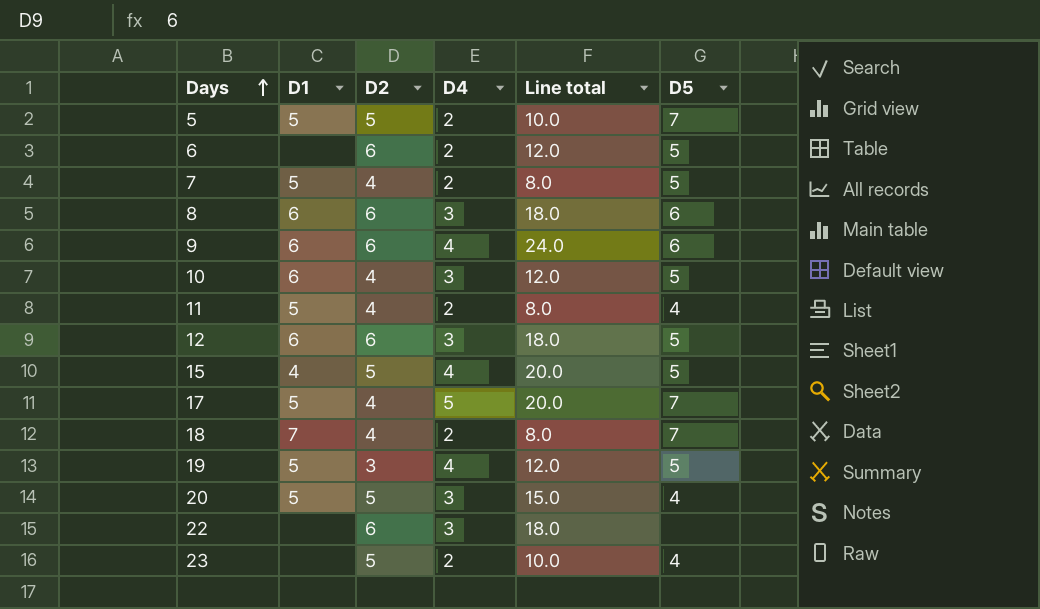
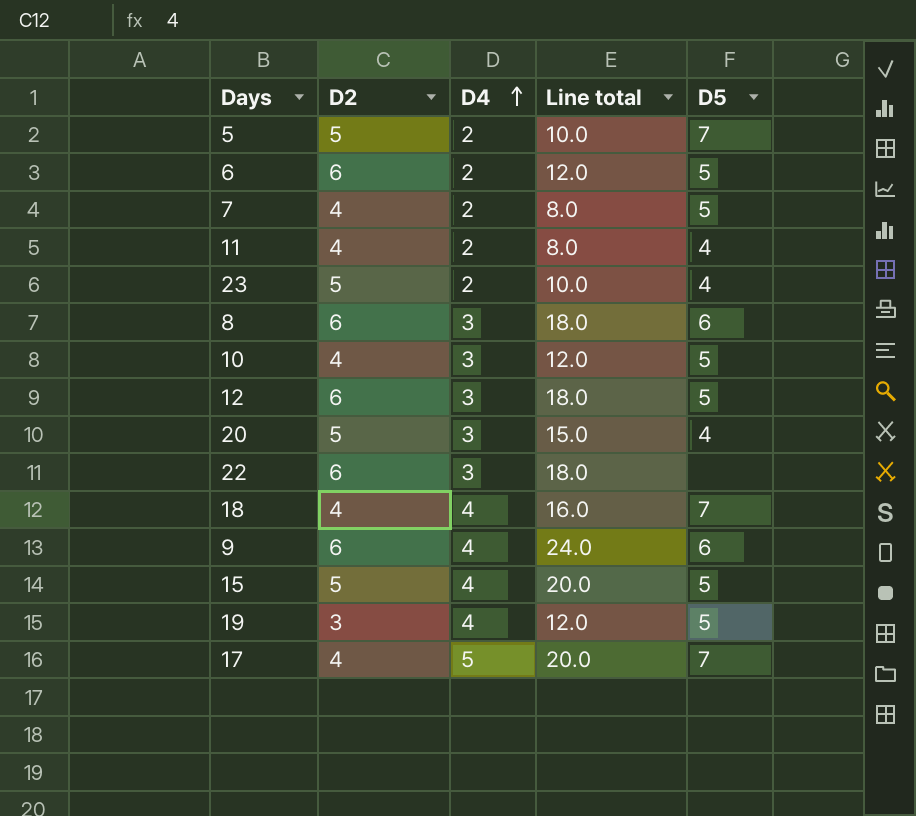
row order: Days ascending -> D4 ascending
column D1 | position: 2 -> none
18 | D4: 2 -> 4
18 | Line total: 8.0 -> 16.0

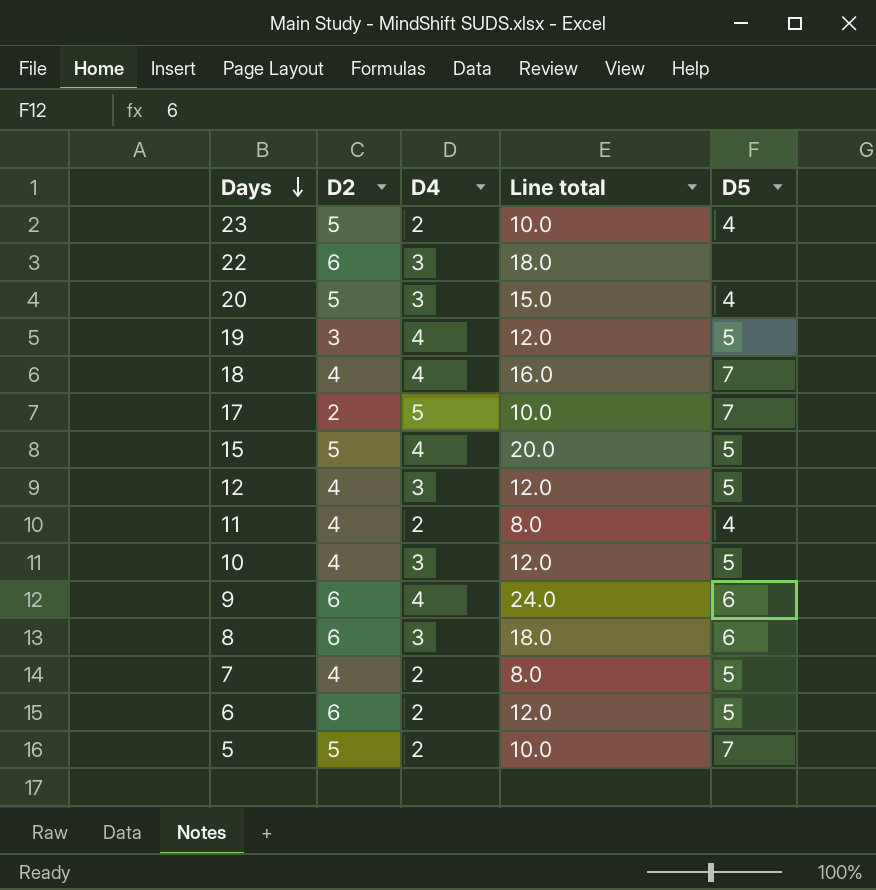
row order: D4 ascending -> Days descending
17 | D2: 4 -> 2
17 | Line total: 20.0 -> 10.0
12 | D2: 6 -> 4
12 | Line total: 18.0 -> 12.0

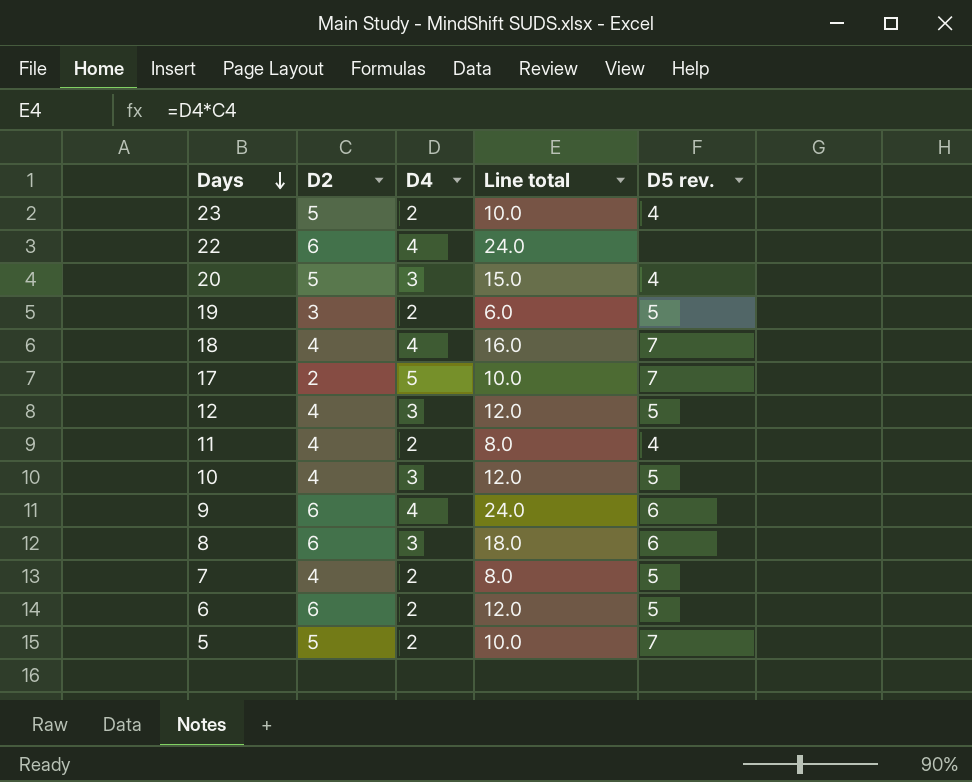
column name: D5 -> D5 rev.
row 15: 5 | 4 | 20.0 | 5 -> none
22 | D4: 3 -> 4
22 | Line total: 18.0 -> 24.0
19 | D4: 4 -> 2
19 | Line total: 12.0 -> 6.0

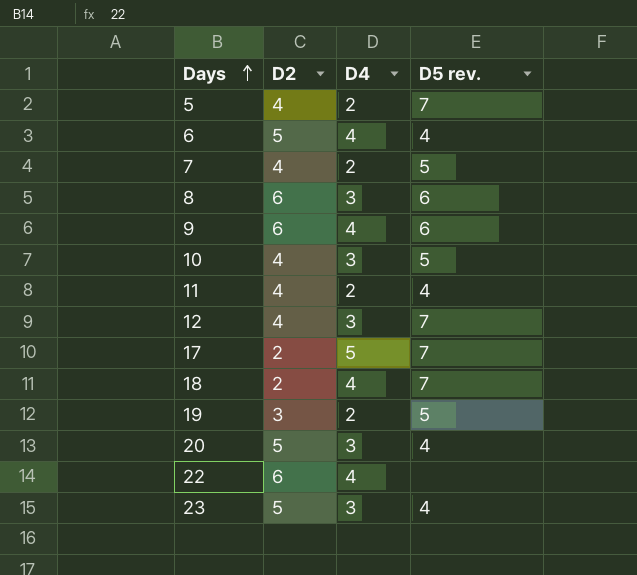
row order: Days descending -> Days ascending
column Line total | formula: [D2] * [D4] -> none
5 | D2: 5 -> 4
6 | D2: 6 -> 5
6 | D4: 2 -> 4
6 | D5 rev.: 5 -> 4
12 | D5 rev.: 5 -> 7
18 | D2: 4 -> 2
23 | D4: 2 -> 3

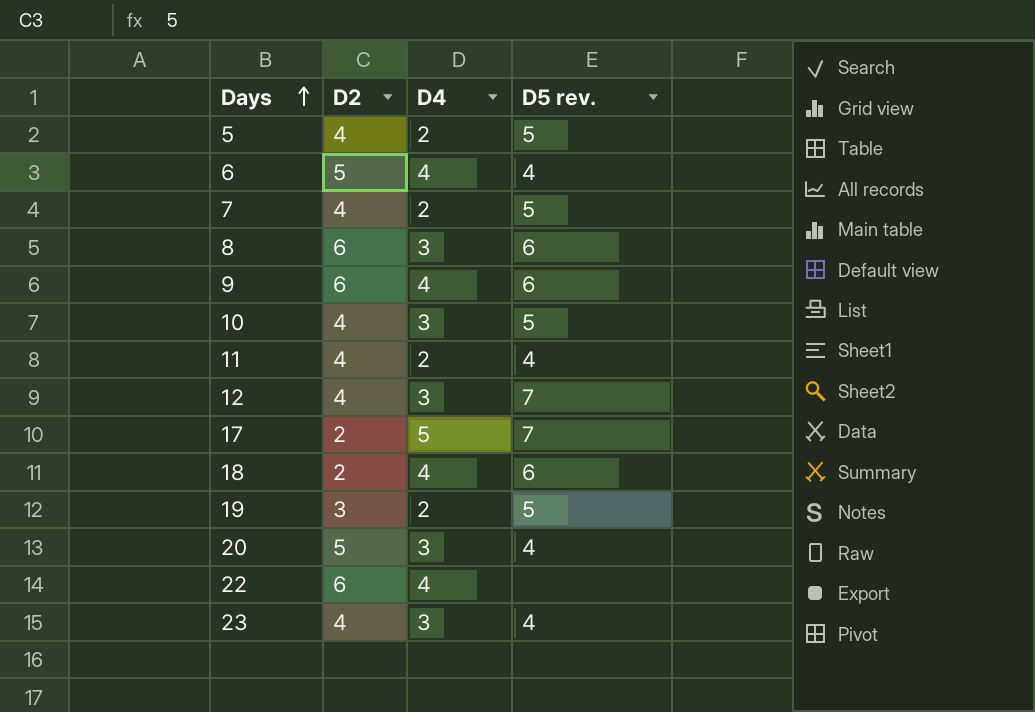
5 | D5 rev.: 7 -> 5
18 | D5 rev.: 7 -> 6
23 | D2: 5 -> 4

